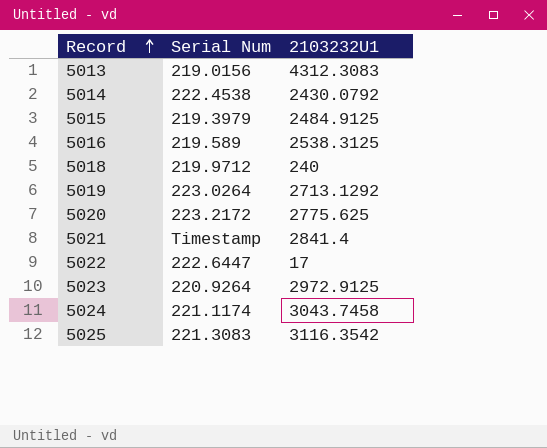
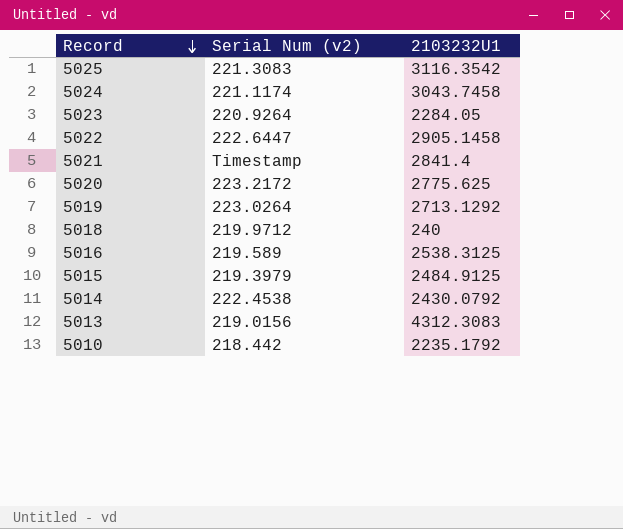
row order: Record ascending -> Record descending
column name: Serial Num -> Serial Num (v2)
5023 | 2103232U1: 2972.9125 -> 2284.05
5022 | 2103232U1: 17 -> 2905.1458
row 5010: none -> 218.442 | 2235.1792

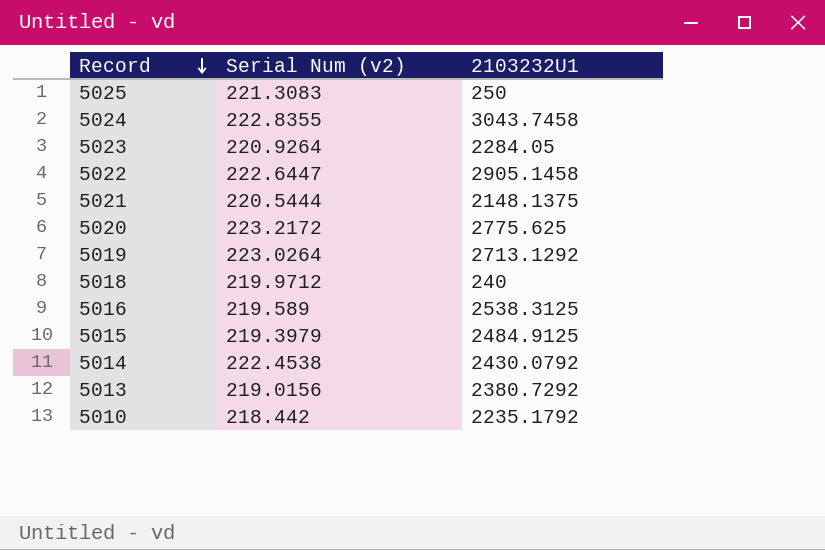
5025 | 2103232U1: 3116.3542 -> 250
5024 | Serial Num (v2): 221.1174 -> 222.8355
5021 | Serial Num (v2): Timestamp -> 220.5444
5021 | 2103232U1: 2841.4 -> 2148.1375
5013 | 2103232U1: 4312.3083 -> 2380.7292

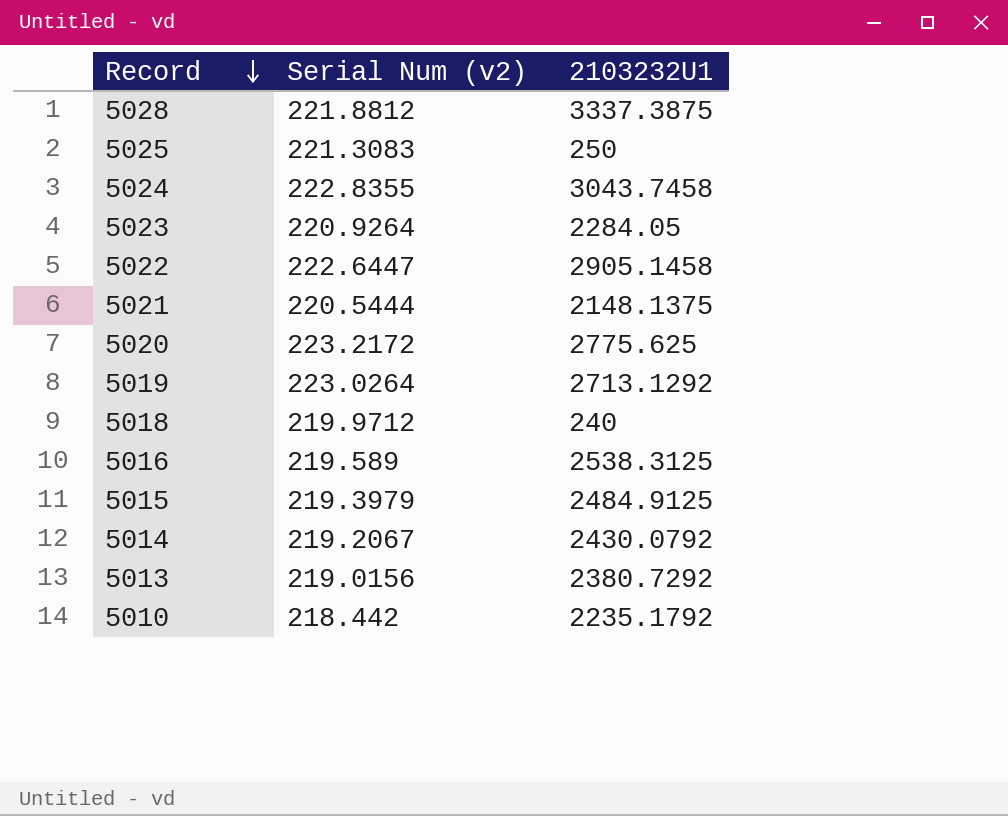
row 5028: none -> 221.8812 | 3337.3875
5014 | Serial Num (v2): 222.4538 -> 219.2067

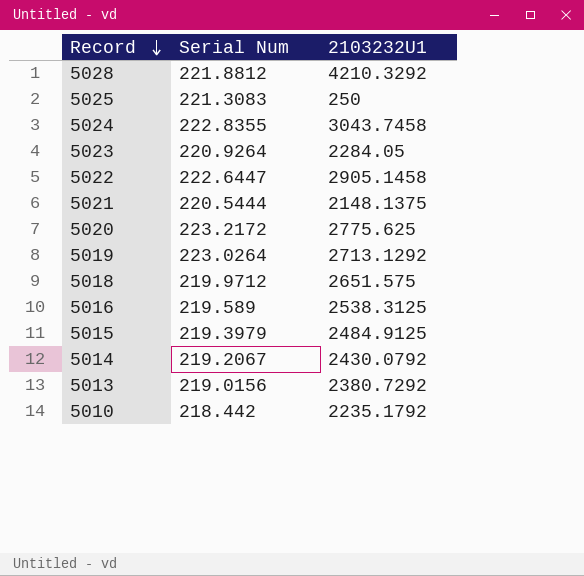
column name: Serial Num (v2) -> Serial Num
5028 | 2103232U1: 3337.3875 -> 4210.3292
5018 | 2103232U1: 240 -> 2651.575

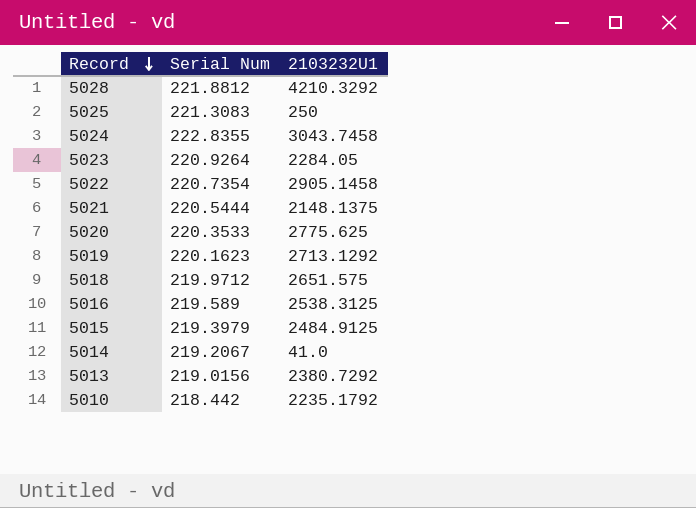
5022 | Serial Num: 222.6447 -> 220.7354
5020 | Serial Num: 223.2172 -> 220.3533
5019 | Serial Num: 223.0264 -> 220.1623
5014 | 2103232U1: 2430.0792 -> 41.0

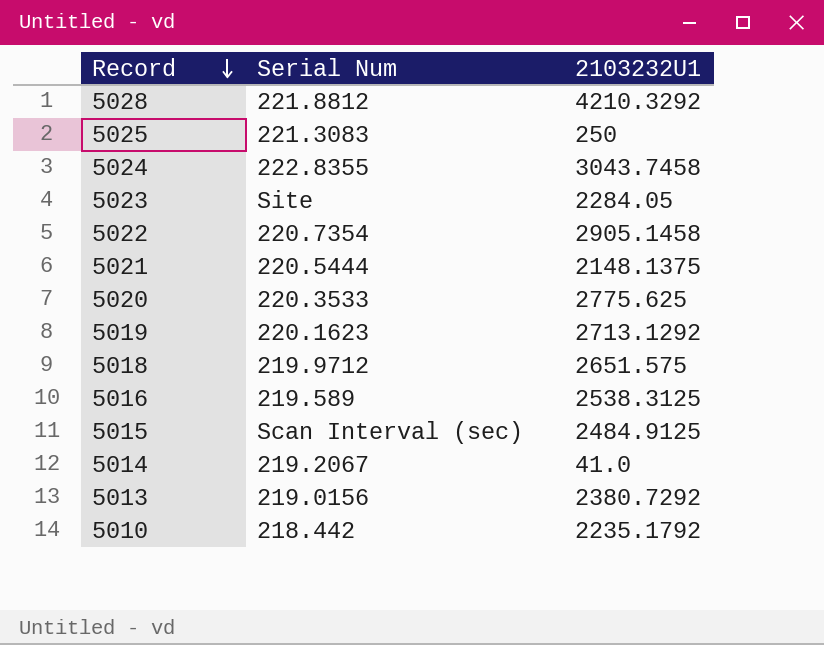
5023 | Serial Num: 220.9264 -> Site
5015 | Serial Num: 219.3979 -> Scan Interval (sec)

